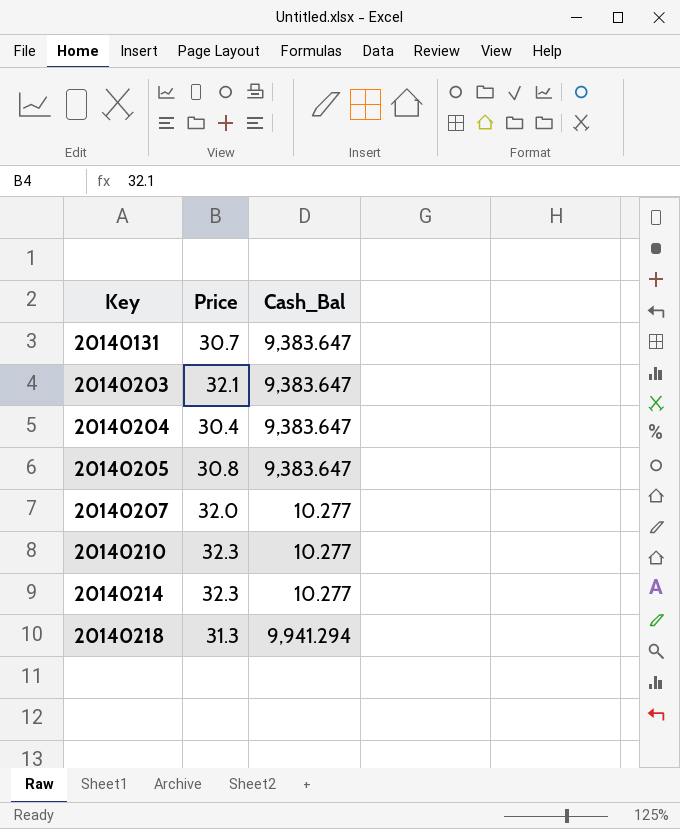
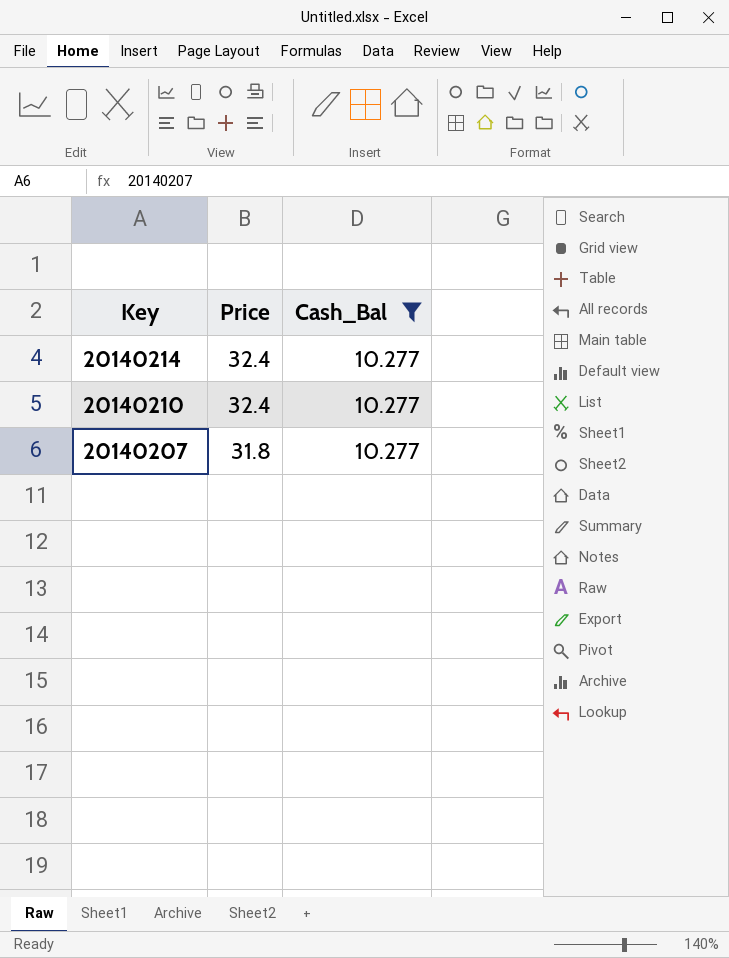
filter: none -> Cash_Bal = 10.277
row order: Key ascending -> Key descending
20140214 | Price: 32.3 -> 32.4
20140210 | Price: 32.3 -> 32.4
20140207 | Price: 32.0 -> 31.8

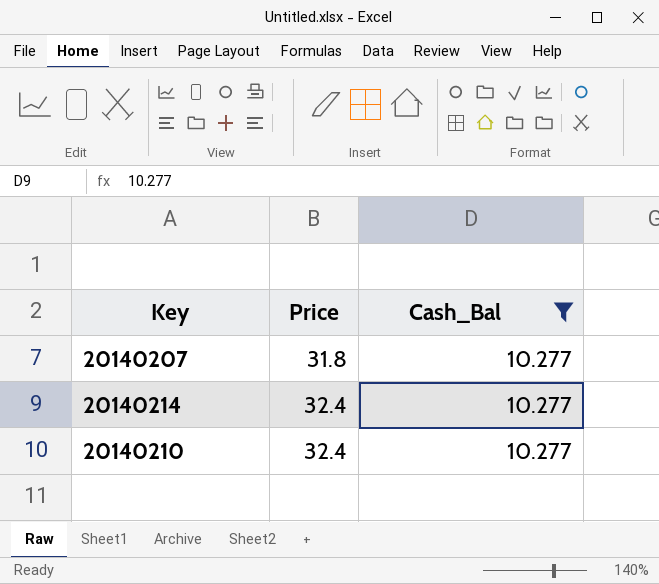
row order: Key descending -> Price ascending

